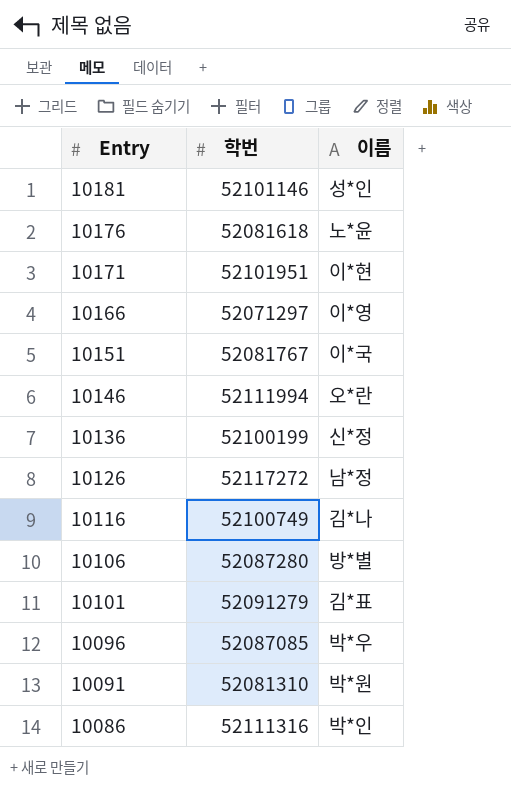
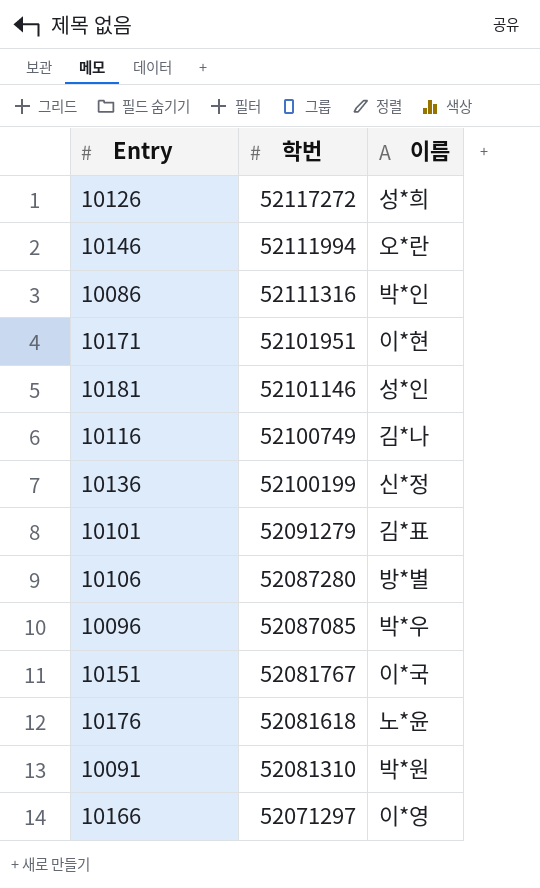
row order: Entry descending -> 학번 descending
10126 | 이름: 남*정 -> 성*희

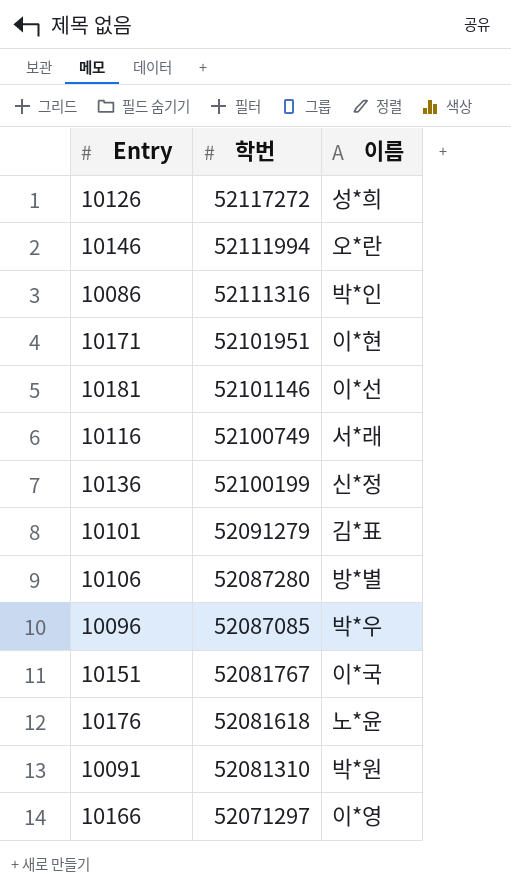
10181 | 이름: 성*인 -> 이*선
10116 | 이름: 김*나 -> 서*래

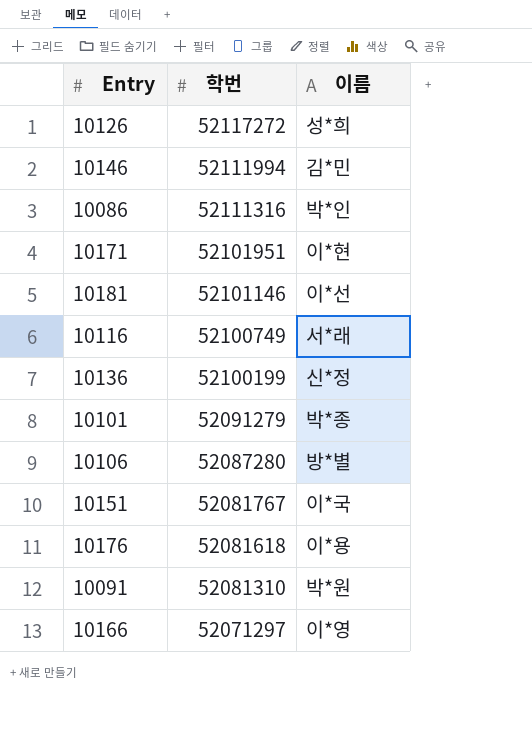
row 10096: 52087085 | 박*우 -> none
10146 | 이름: 오*란 -> 김*민
10101 | 이름: 김*표 -> 박*종
10176 | 이름: 노*윤 -> 이*용

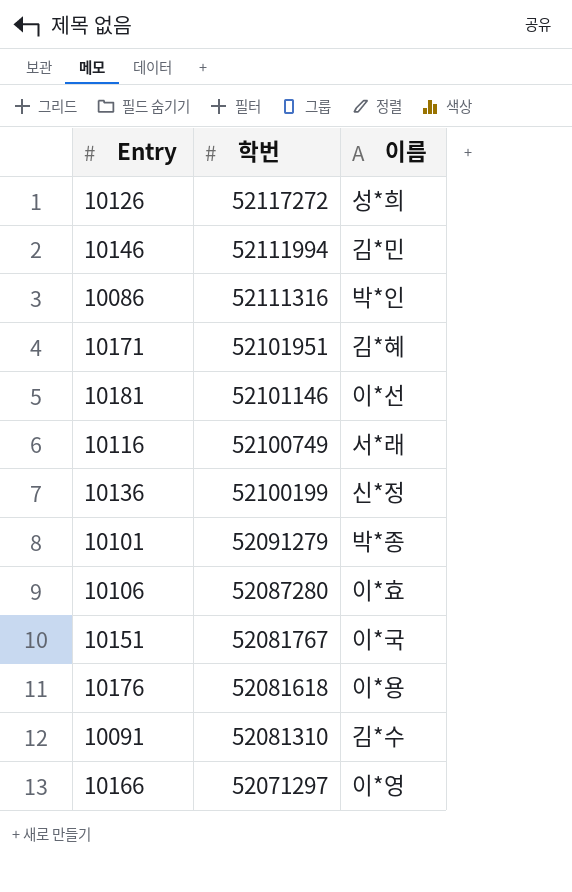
10171 | 이름: 이*현 -> 김*혜
10106 | 이름: 방*별 -> 이*효
10091 | 이름: 박*원 -> 김*수

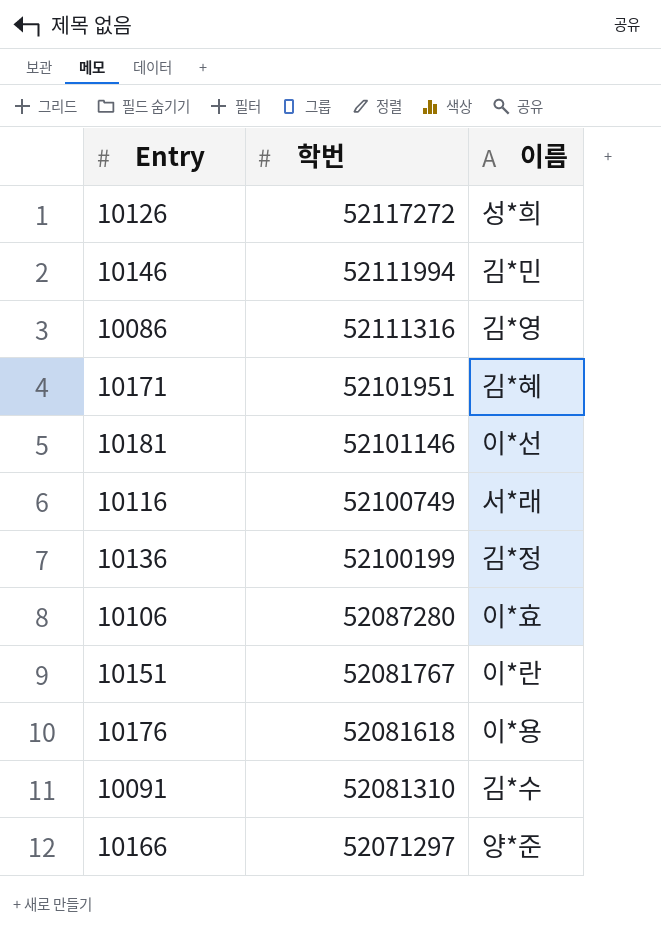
row 10101: 52091279 | 박*종 -> none
10086 | 이름: 박*인 -> 김*영
10136 | 이름: 신*정 -> 김*정
10151 | 이름: 이*국 -> 이*란
10166 | 이름: 이*영 -> 양*준

